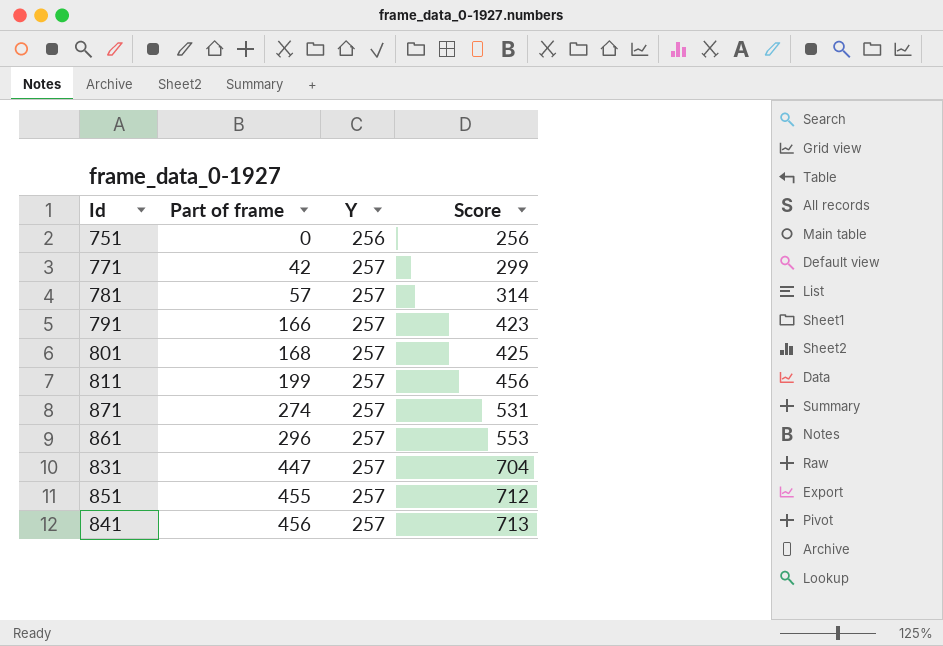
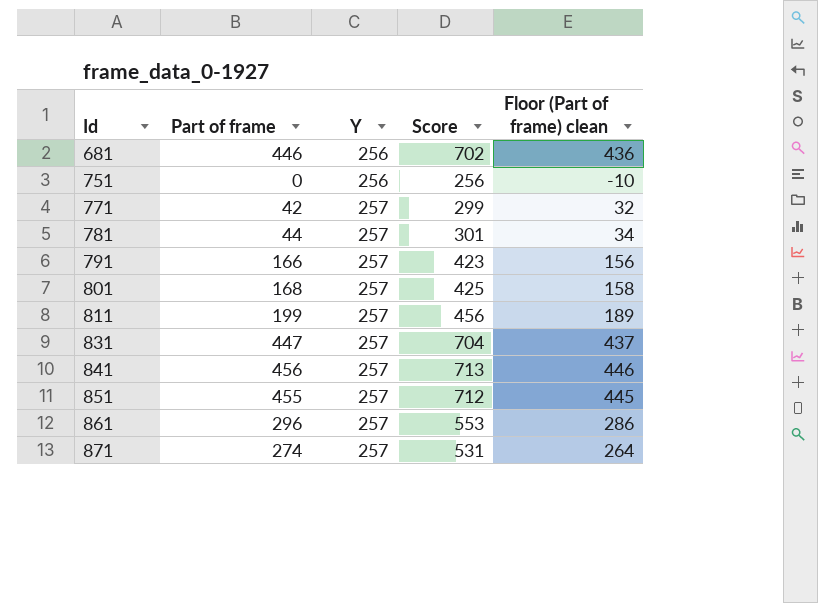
row order: Part of frame ascending -> Id ascending
column Floor (Part of frame) clean | formula: none -> [Part of frame] - 10
row 681: none -> 446 | 256 | 702 | 436
781 | Part of frame: 57 -> 44
781 | Score: 314 -> 301

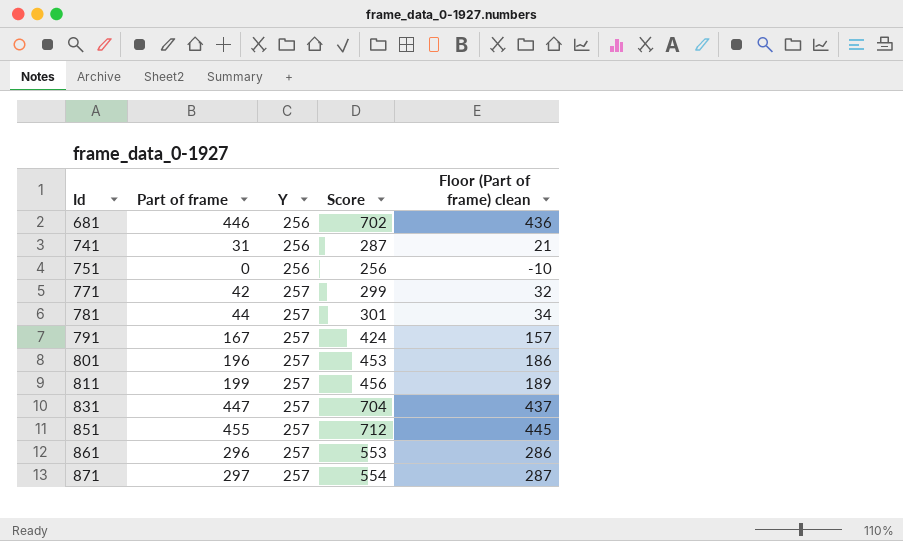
row 841: 456 | 257 | 713 | 446 -> none
row 741: none -> 31 | 256 | 287 | 21
791 | Part of frame: 166 -> 167
791 | Score: 423 -> 424
791 | Floor (Part of frame) clean: 156 -> 157
801 | Part of frame: 168 -> 196
801 | Score: 425 -> 453
801 | Floor (Part of frame) clean: 158 -> 186
871 | Part of frame: 274 -> 297
871 | Score: 531 -> 554
871 | Floor (Part of frame) clean: 264 -> 287

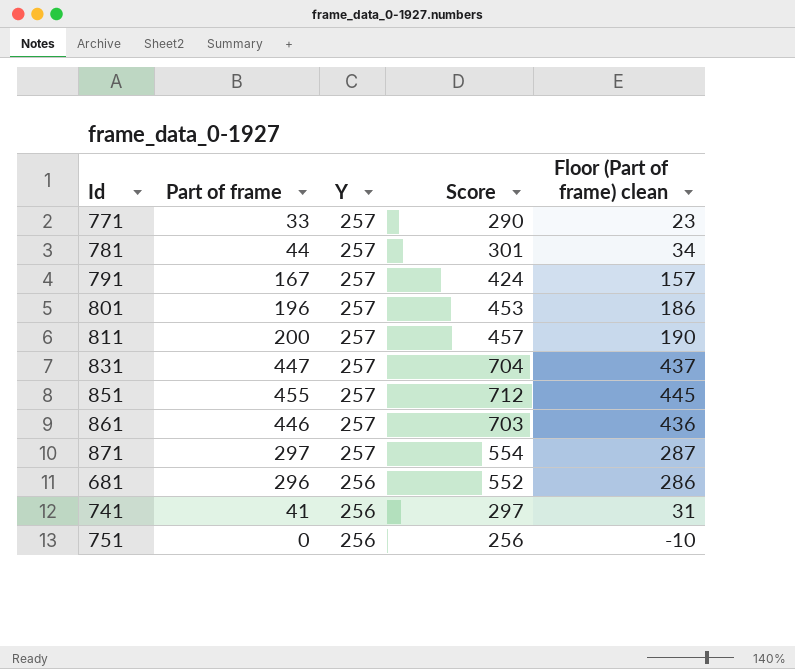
row order: Id ascending -> Y descending
771 | Part of frame: 42 -> 33
771 | Score: 299 -> 290
771 | Floor (Part of frame) clean: 32 -> 23
811 | Part of frame: 199 -> 200
811 | Score: 456 -> 457
811 | Floor (Part of frame) clean: 189 -> 190
861 | Part of frame: 296 -> 446
861 | Score: 553 -> 703
861 | Floor (Part of frame) clean: 286 -> 436
681 | Part of frame: 446 -> 296
681 | Score: 702 -> 552
681 | Floor (Part of frame) clean: 436 -> 286
741 | Part of frame: 31 -> 41
741 | Score: 287 -> 297
741 | Floor (Part of frame) clean: 21 -> 31

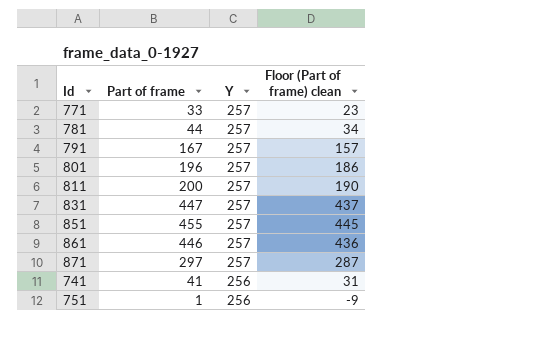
column Score | formula: [Part of frame] + [Y] -> none
row 681: 296 | 256 | 552 | 286 -> none
751 | Part of frame: 0 -> 1
751 | Floor (Part of frame) clean: -10 -> -9

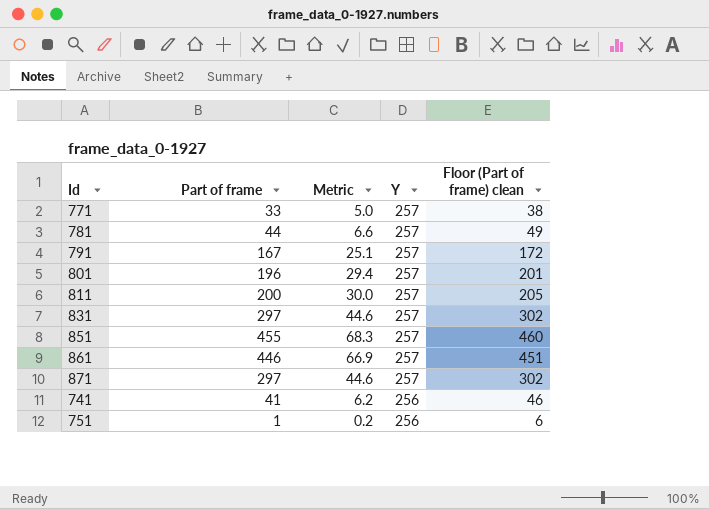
column Metric | formula: none -> [Part of frame] * 0.15
column Floor (Part of frame) clean | formula: [Part of frame] - 10 -> [Part of frame] + 5
831 | Part of frame: 447 -> 297

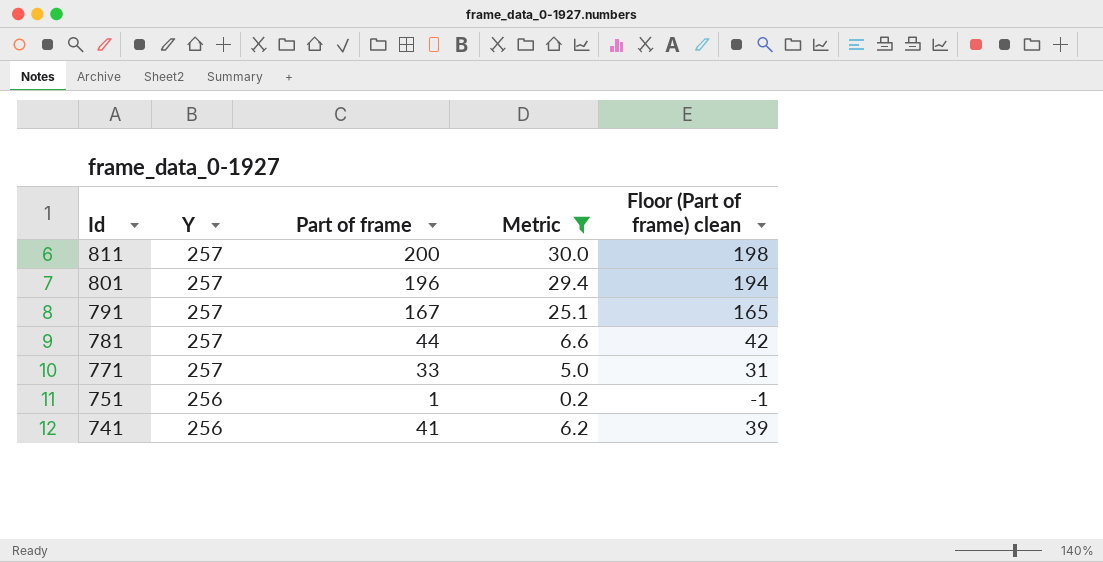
filter: none -> Metric <= 30.0
row order: Y descending -> Id descending
column Y | position: 4 -> 2
column Floor (Part of frame) clean | formula: [Part of frame] + 5 -> [Part of frame] - 2

